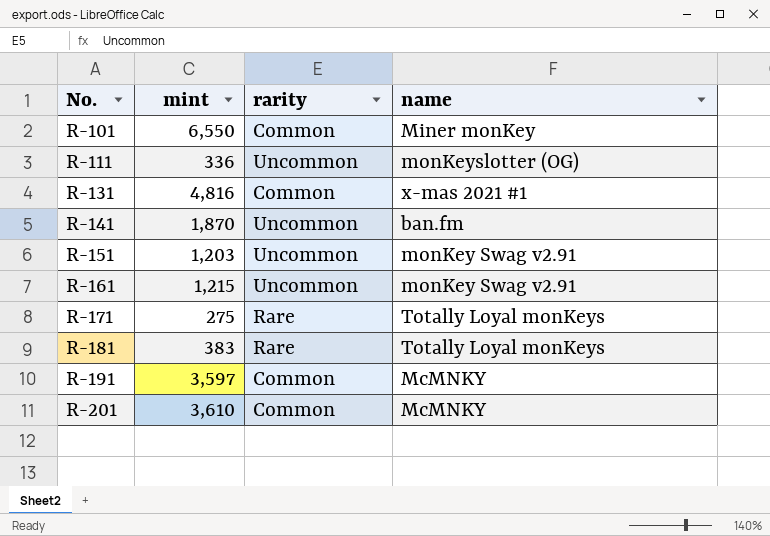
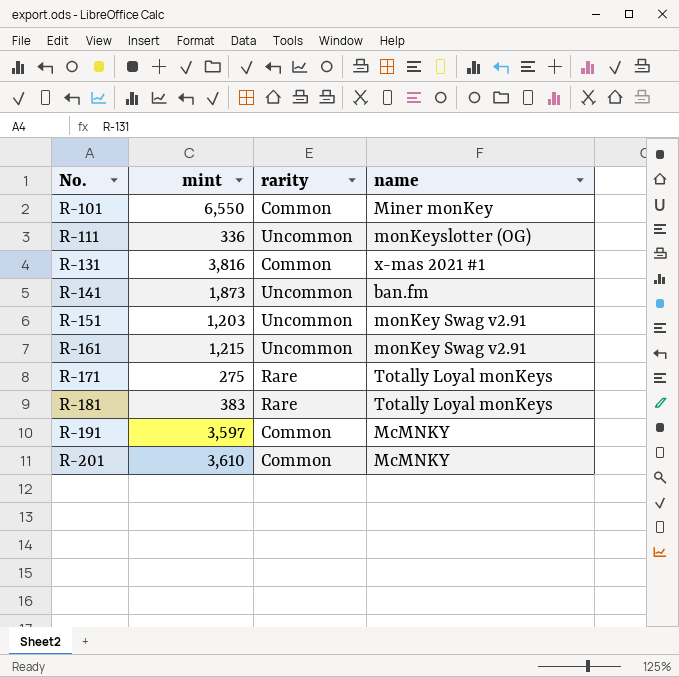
R-131 | mint: 4,816 -> 3,816
R-141 | mint: 1,870 -> 1,873

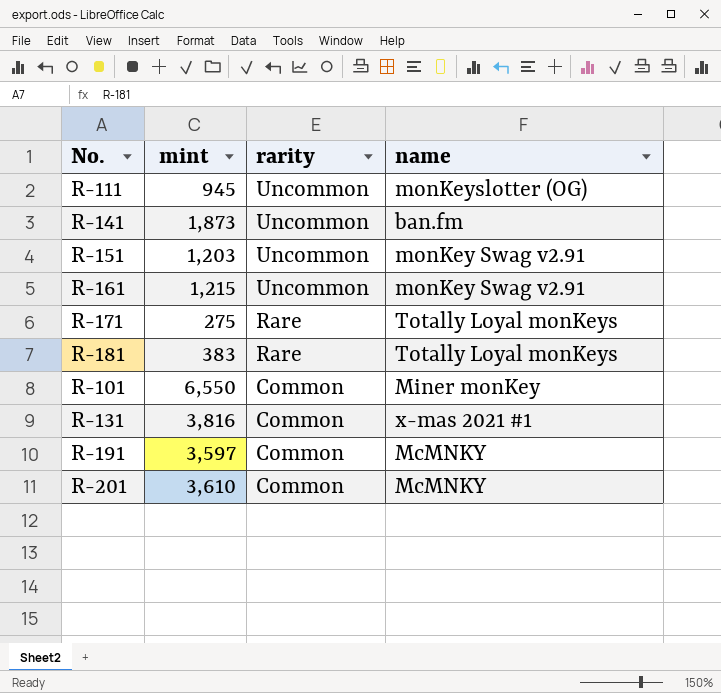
row order: No. ascending -> rarity descending
R-111 | mint: 336 -> 945

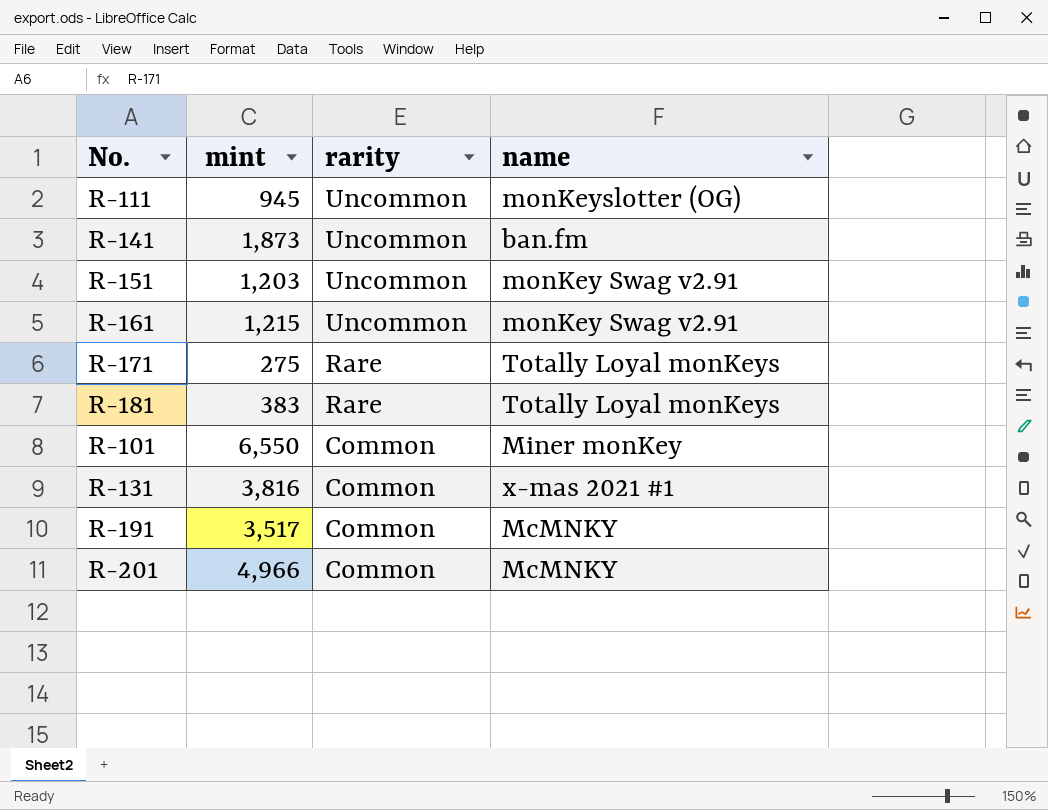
R-191 | mint: 3,597 -> 3,517
R-201 | mint: 3,610 -> 4,966

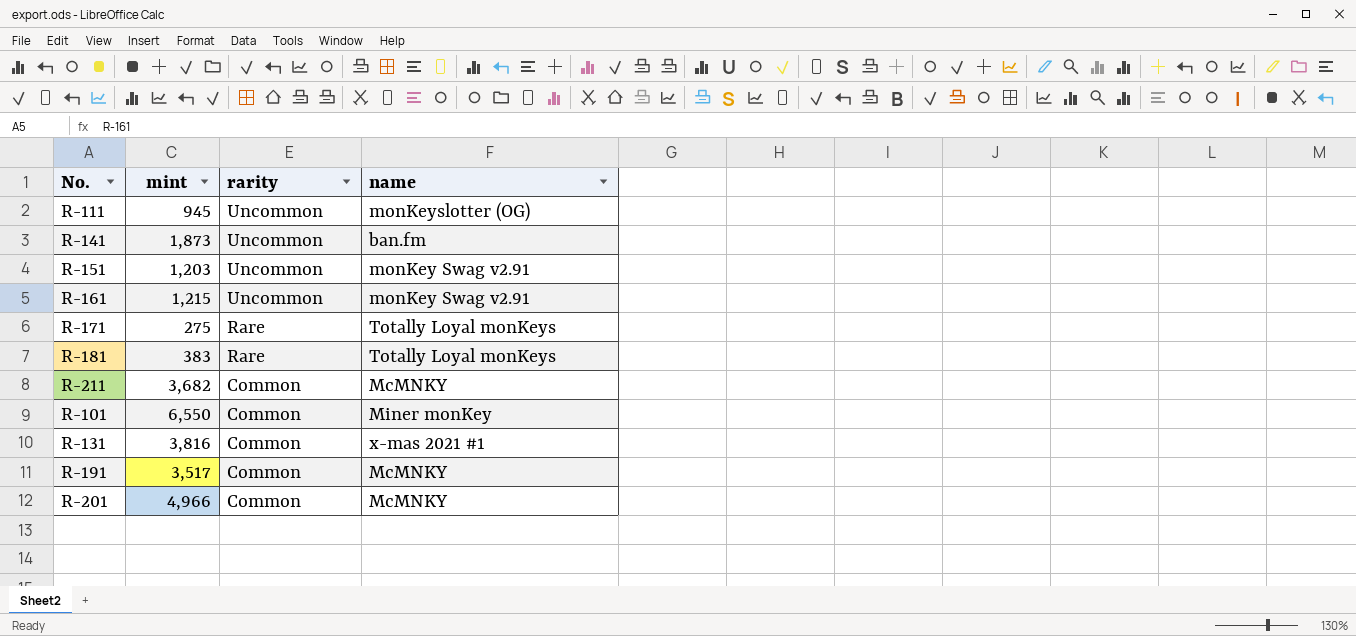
row R-211: none -> 3,682 | Common | McMNKY

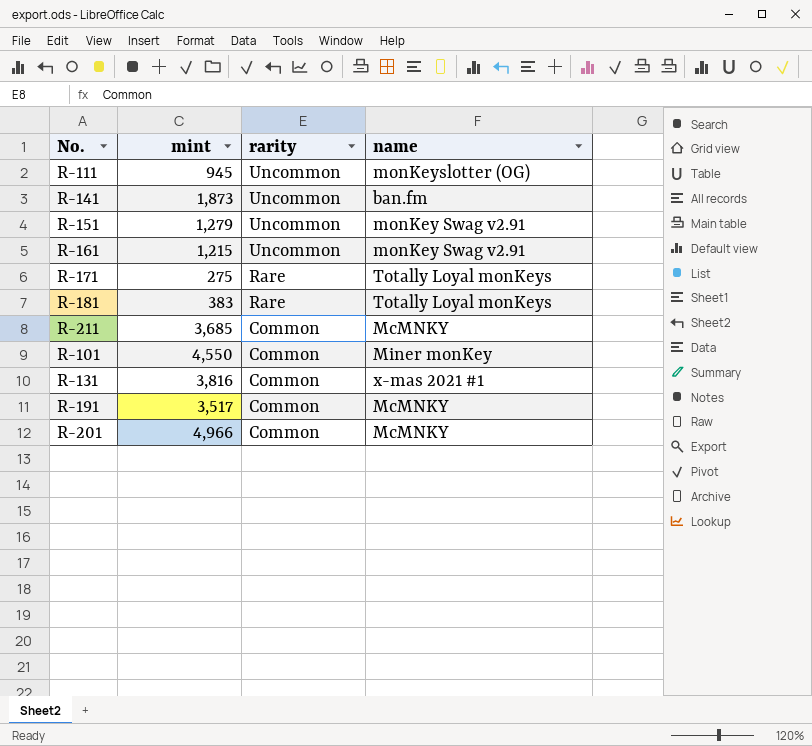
R-151 | mint: 1,203 -> 1,279
R-211 | mint: 3,682 -> 3,685
R-101 | mint: 6,550 -> 4,550

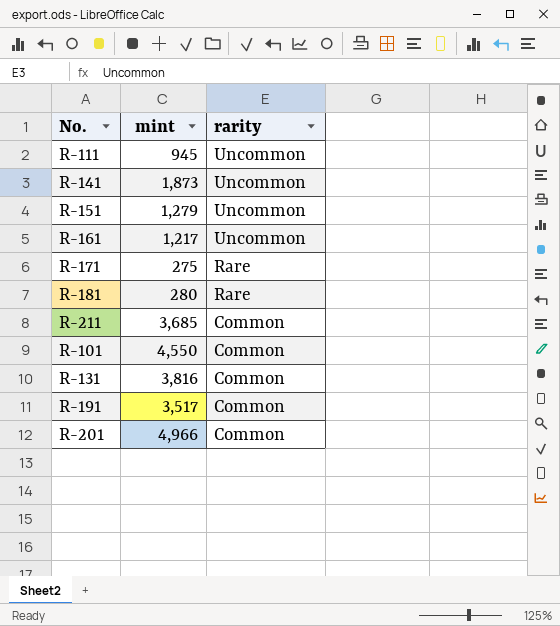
column name | position: 4 -> none
R-161 | mint: 1,215 -> 1,217
R-181 | mint: 383 -> 280

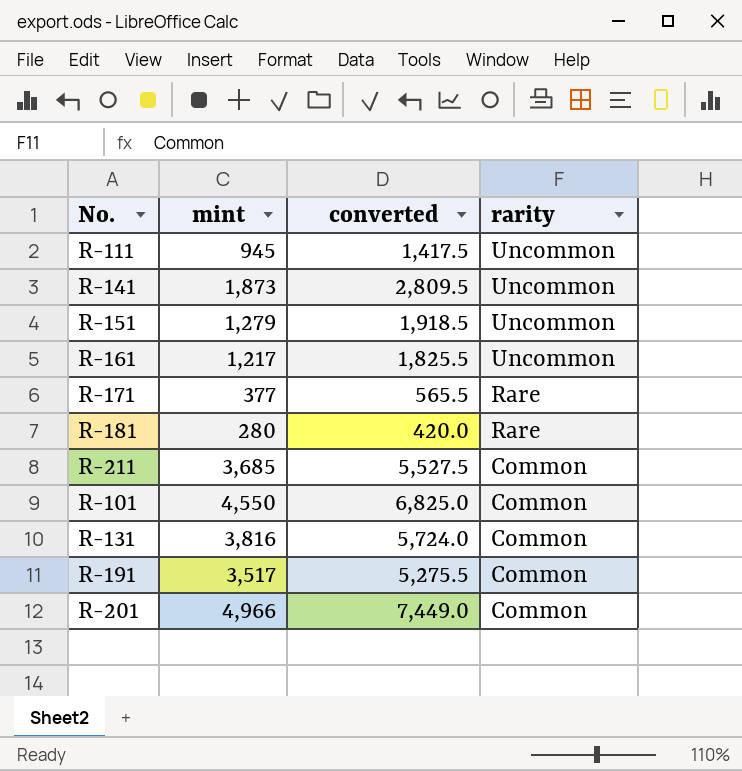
column converted | formula: none -> [mint] * 1.5
R-171 | mint: 275 -> 377

